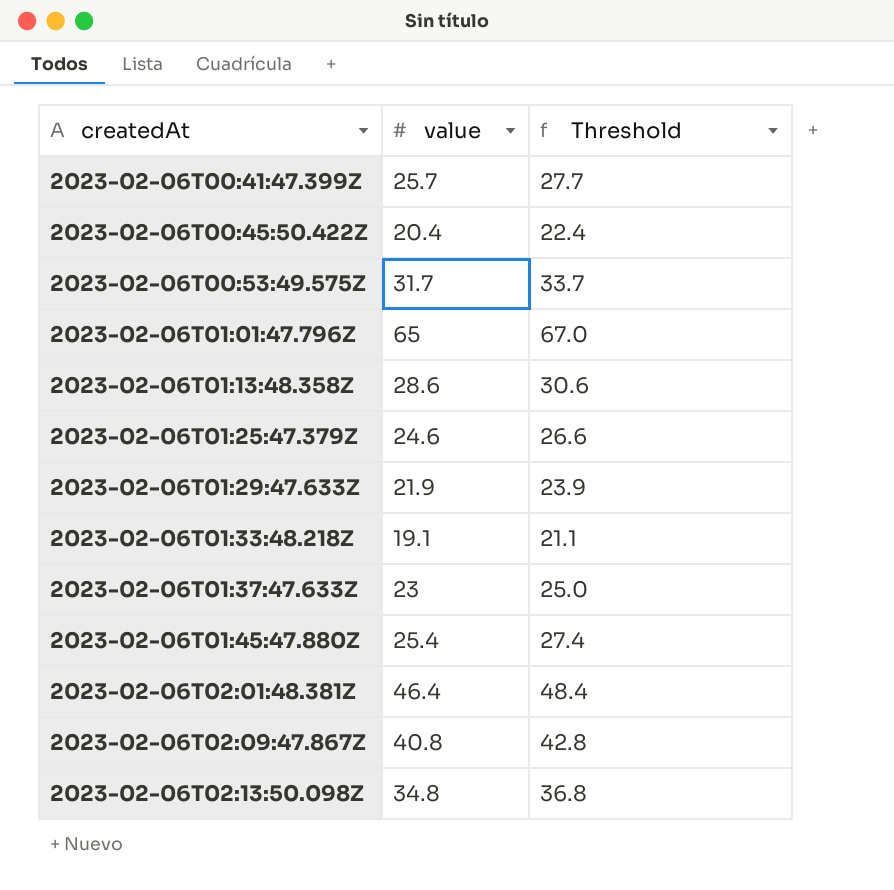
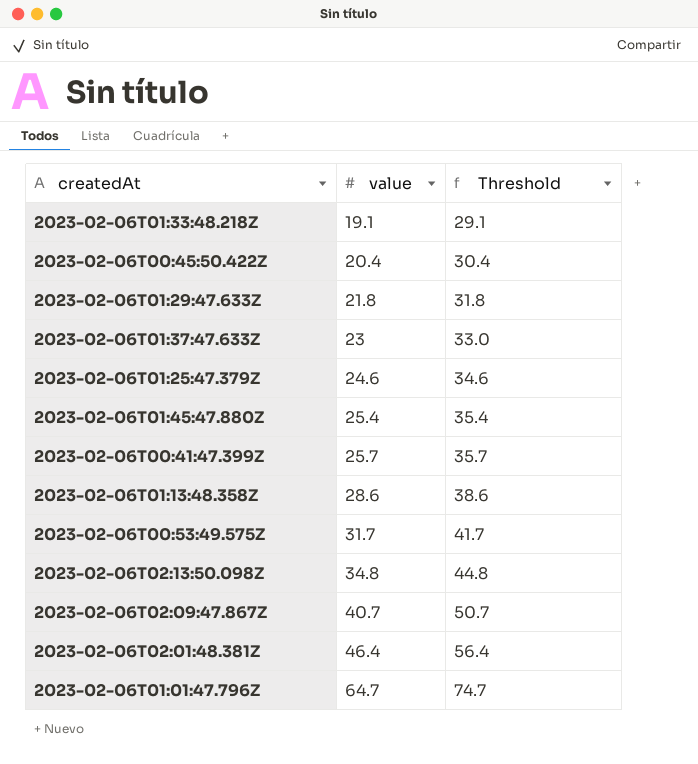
row order: createdAt ascending -> value ascending
column Threshold | formula: [value] + 2 -> [value] + 10
2023-02-06T01:29:47.633Z | value: 21.9 -> 21.8
2023-02-06T02:09:47.867Z | value: 40.8 -> 40.7
2023-02-06T01:01:47.796Z | value: 65 -> 64.7

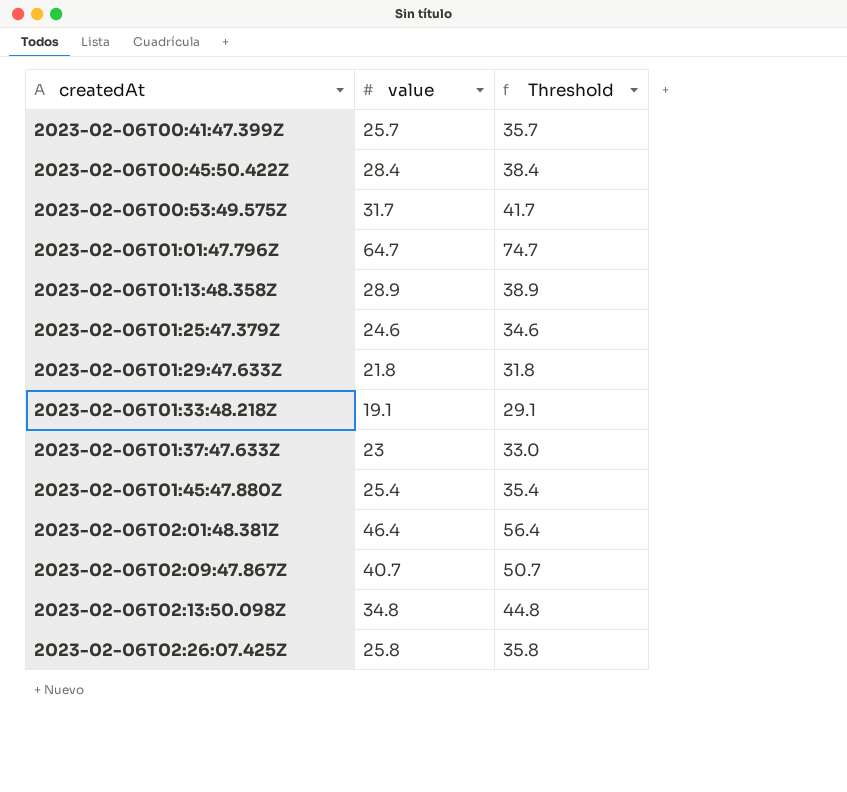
row order: value ascending -> createdAt ascending
2023-02-06T00:45:50.422Z | value: 20.4 -> 28.4
2023-02-06T00:45:50.422Z | Threshold: 30.4 -> 38.4
2023-02-06T01:13:48.358Z | value: 28.6 -> 28.9
2023-02-06T01:13:48.358Z | Threshold: 38.6 -> 38.9
row 2023-02-06T02:26:07.425Z: none -> 25.8 | 35.8

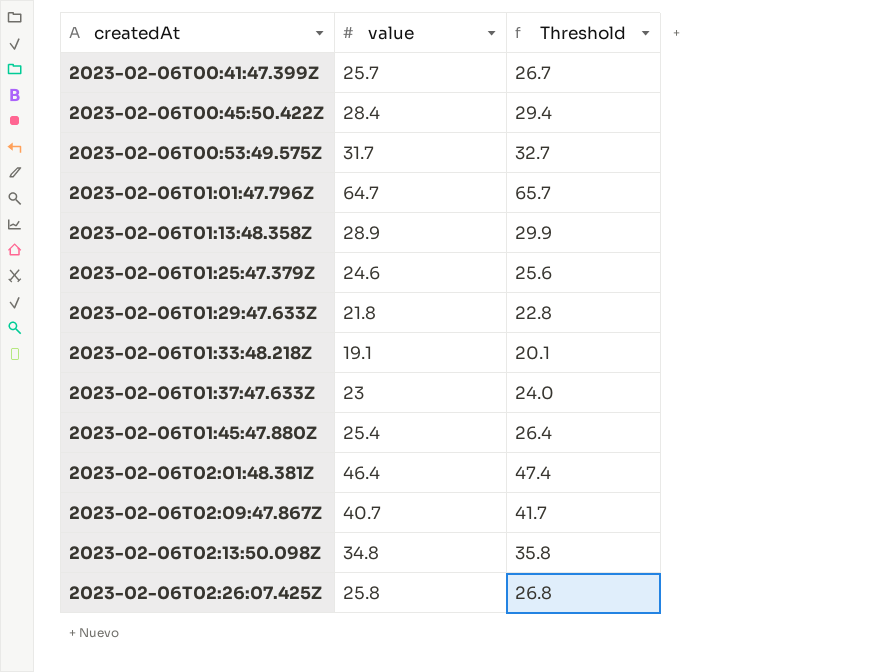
column Threshold | formula: [value] + 10 -> [value] + 1

